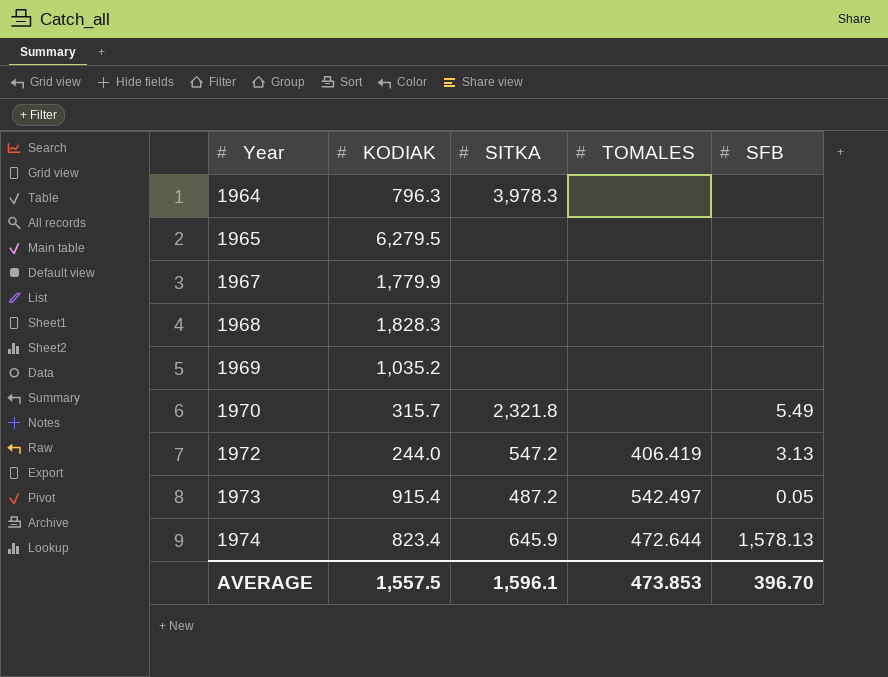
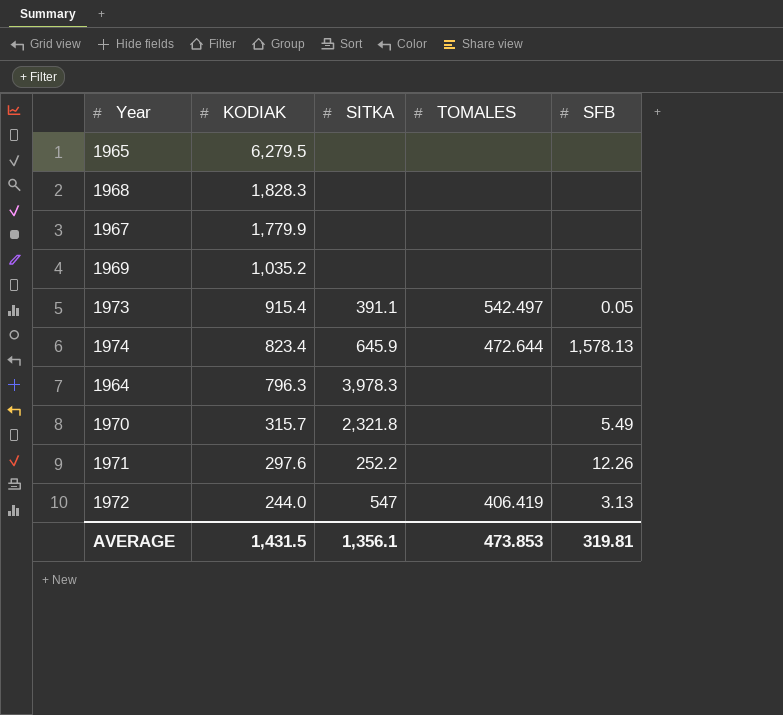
row order: Year ascending -> KODIAK descending
1973 | SITKA: 487.2 -> 391.1
row 1971: none -> 297.6 | 252.2 | none | 12.26
1972 | SITKA: 547.2 -> 547
AVERAGE | KODIAK: 1,557.5 -> 1,431.5
AVERAGE | SITKA: 1,596.1 -> 1,356.1
AVERAGE | SFB: 396.70 -> 319.81

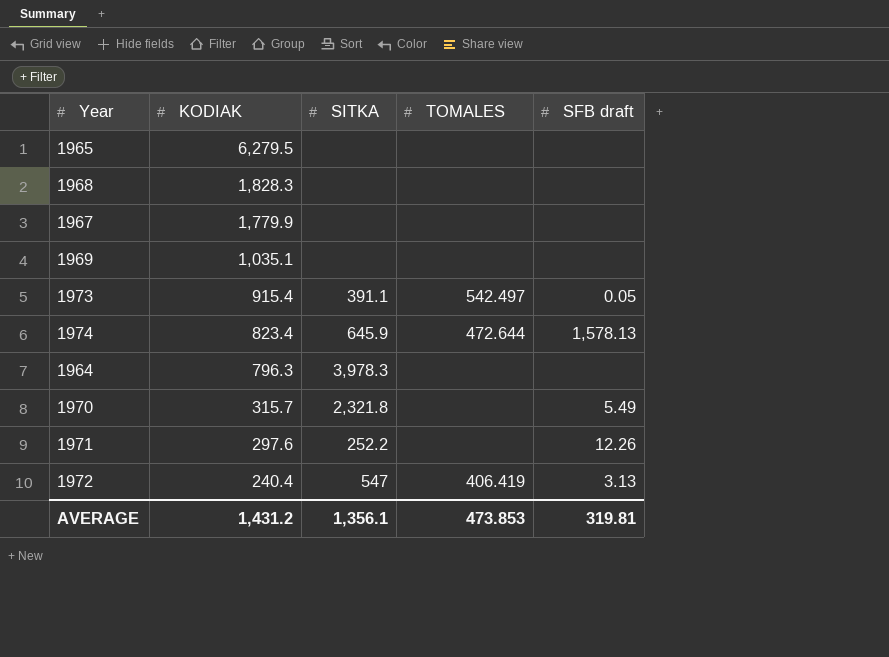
column name: SFB -> SFB draft
1969 | KODIAK: 1,035.2 -> 1,035.1
1972 | KODIAK: 244.0 -> 240.4
AVERAGE | KODIAK: 1,431.5 -> 1,431.2

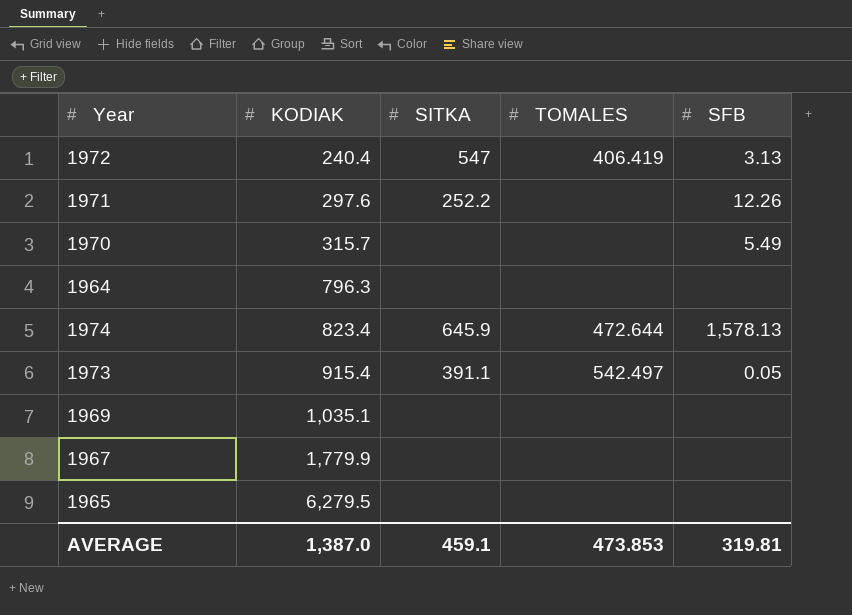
row order: KODIAK descending -> KODIAK ascending
column name: SFB draft -> SFB
row 1968: 1,828.3 | none | none | none -> none
1970 | SITKA: 2,321.8 -> none
1964 | SITKA: 3,978.3 -> none
AVERAGE | KODIAK: 1,431.2 -> 1,387.0
AVERAGE | SITKA: 1,356.1 -> 459.1

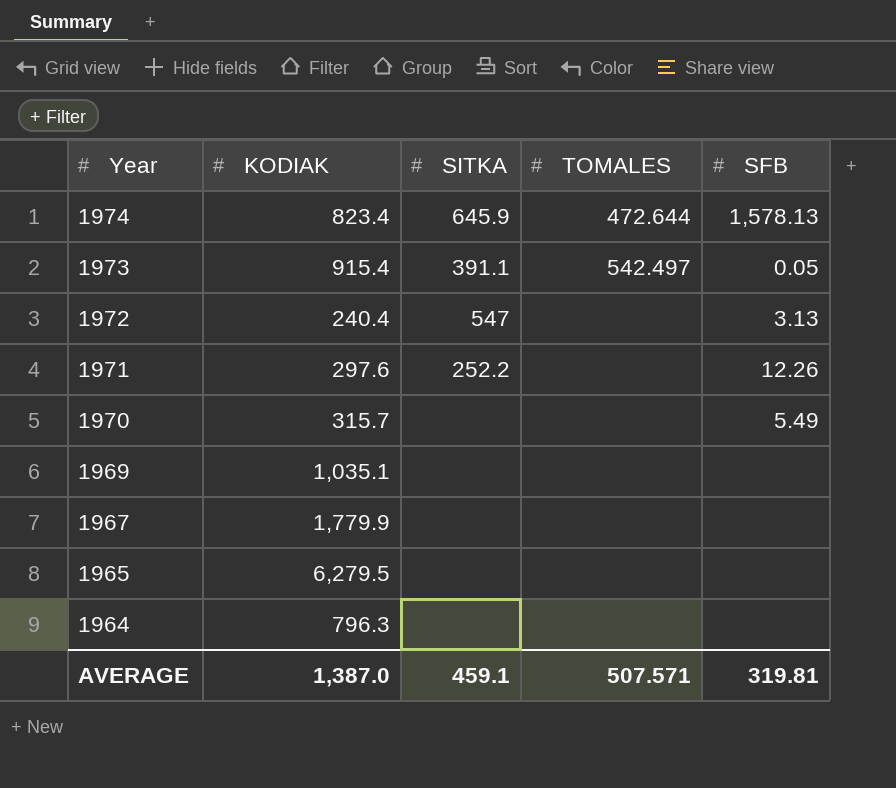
row order: KODIAK ascending -> Year descending
1972 | TOMALES: 406.419 -> none
AVERAGE | TOMALES: 473.853 -> 507.571

